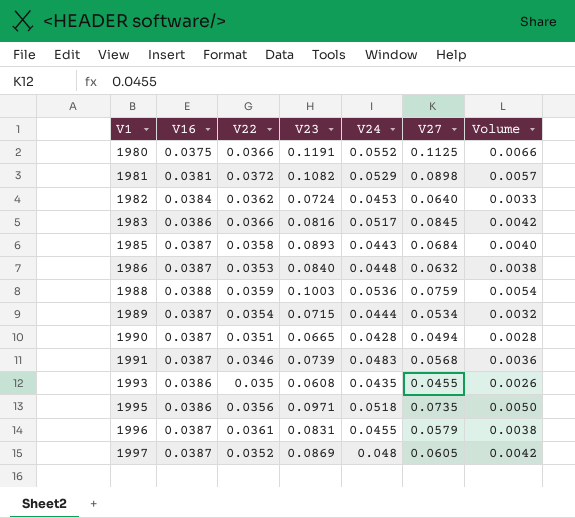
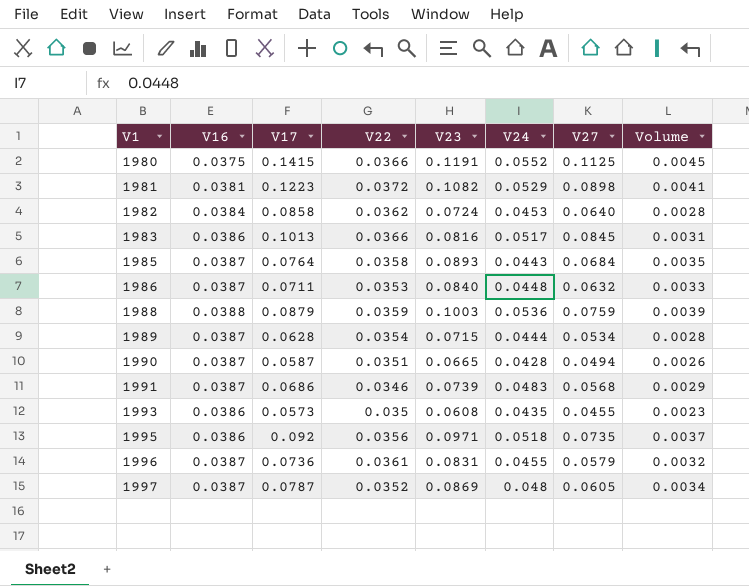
column V17 | position: none -> 3
column Volume | formula: [V23] * [V24] -> [V16] * [V23]

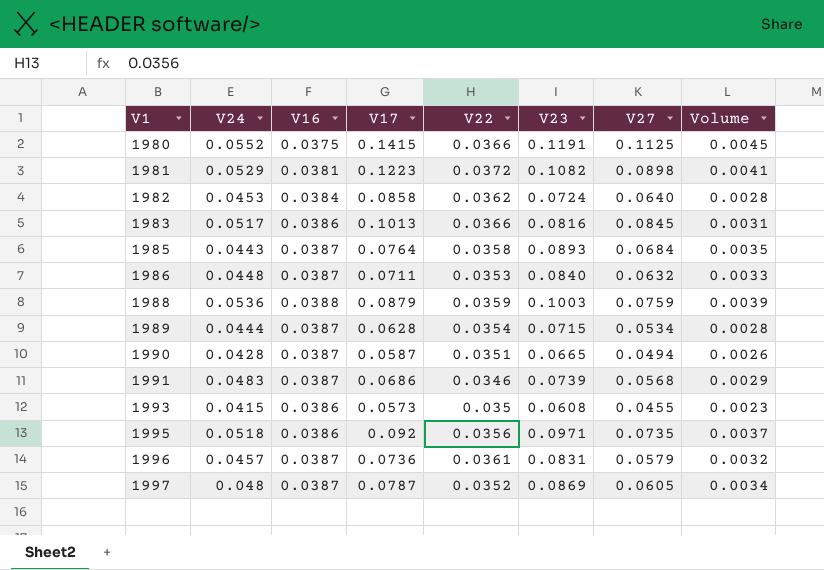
column V24 | position: 6 -> 2
1993 | V24: 0.0435 -> 0.0415
1996 | V24: 0.0455 -> 0.0457

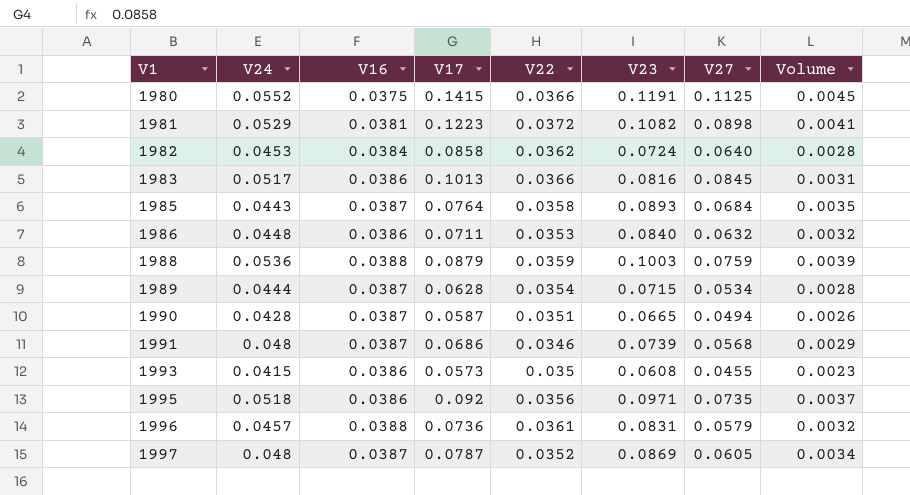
1986 | V16: 0.0387 -> 0.0386
1986 | Volume: 0.0033 -> 0.0032
1991 | V24: 0.0483 -> 0.048
1996 | V16: 0.0387 -> 0.0388

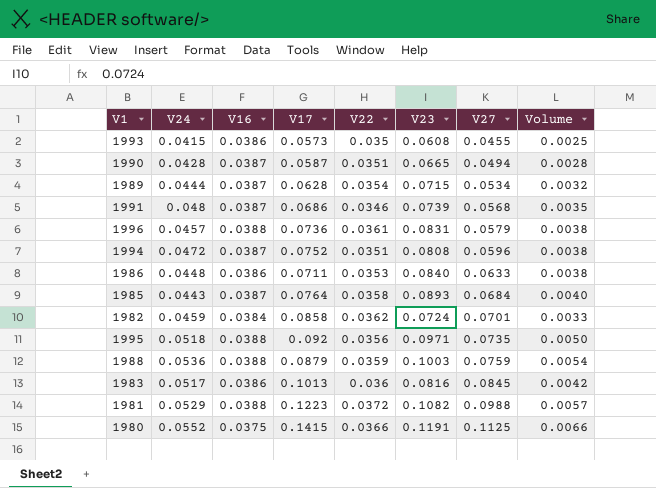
row order: V1 ascending -> V27 ascending
column Volume | formula: [V16] * [V23] -> [V24] * [V23]
row 1997: 0.048 | 0.0387 | 0.0787 | 0.0352 | 0.0869 | 0.0605 | 0.0034 -> none
row 1994: none -> 0.0472 | 0.0387 | 0.0752 | 0.0351 | 0.0808 | 0.0596 | 0.0038
1986 | V27: 0.0632 -> 0.0633
1982 | V24: 0.0453 -> 0.0459
1982 | V27: 0.0640 -> 0.0701
1995 | V16: 0.0386 -> 0.0388
1983 | V22: 0.0366 -> 0.036
1981 | V16: 0.0381 -> 0.0388
1981 | V27: 0.0898 -> 0.0988

